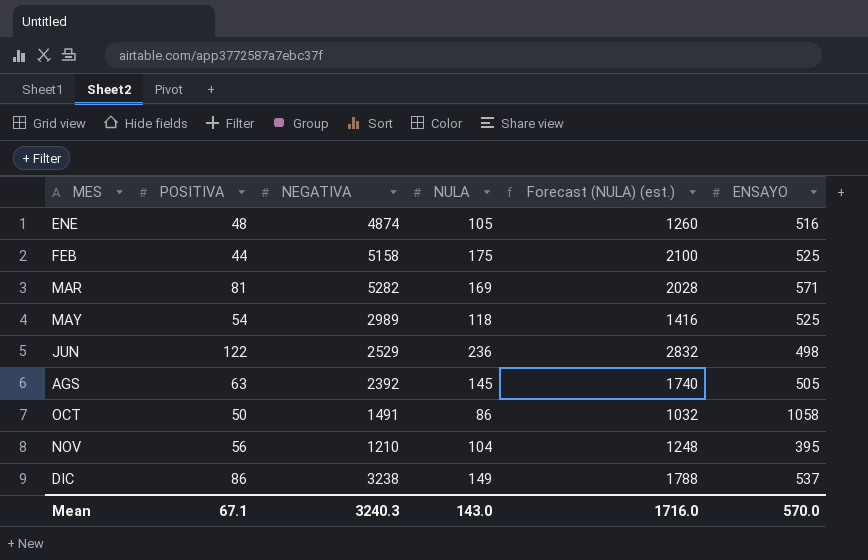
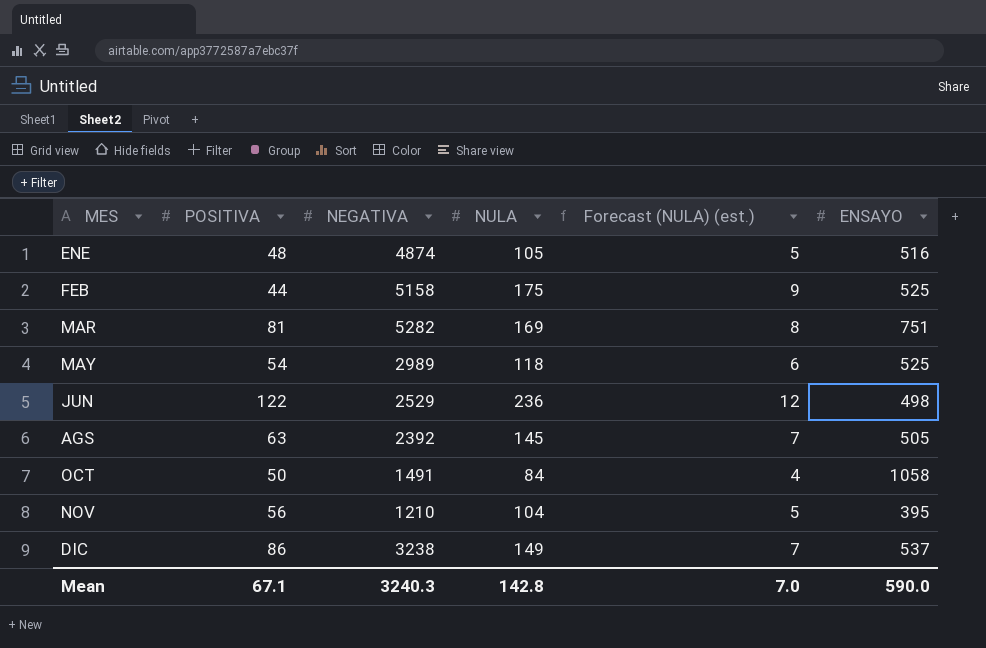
column Forecast (NULA) (est.) | formula: [NULA] * 12 -> [NULA] * 0.05
MAR | ENSAYO: 571 -> 751
OCT | NULA: 86 -> 84
Mean | NULA: 143.0 -> 142.8
Mean | Forecast (NULA) (est.): 1716.0 -> 7.0
Mean | ENSAYO: 570.0 -> 590.0

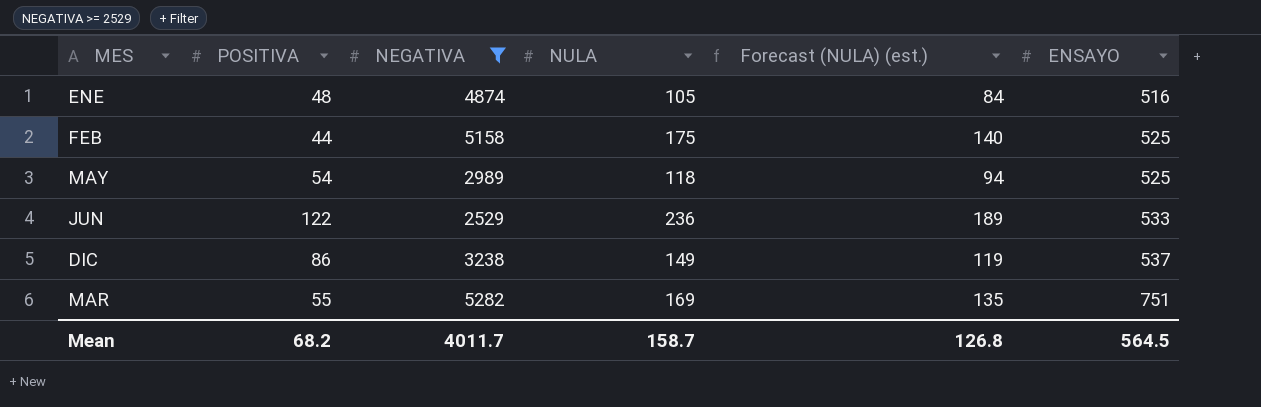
filter: none -> NEGATIVA >= 2529
row order: none -> ENSAYO ascending
column Forecast (NULA) (est.) | formula: [NULA] * 0.05 -> [NULA] * 0.8
JUN | ENSAYO: 498 -> 533
MAR | POSITIVA: 81 -> 55
Mean | POSITIVA: 67.1 -> 68.2
Mean | NEGATIVA: 3240.3 -> 4011.7
Mean | NULA: 142.8 -> 158.7
Mean | Forecast (NULA) (est.): 7.0 -> 126.8
Mean | ENSAYO: 590.0 -> 564.5

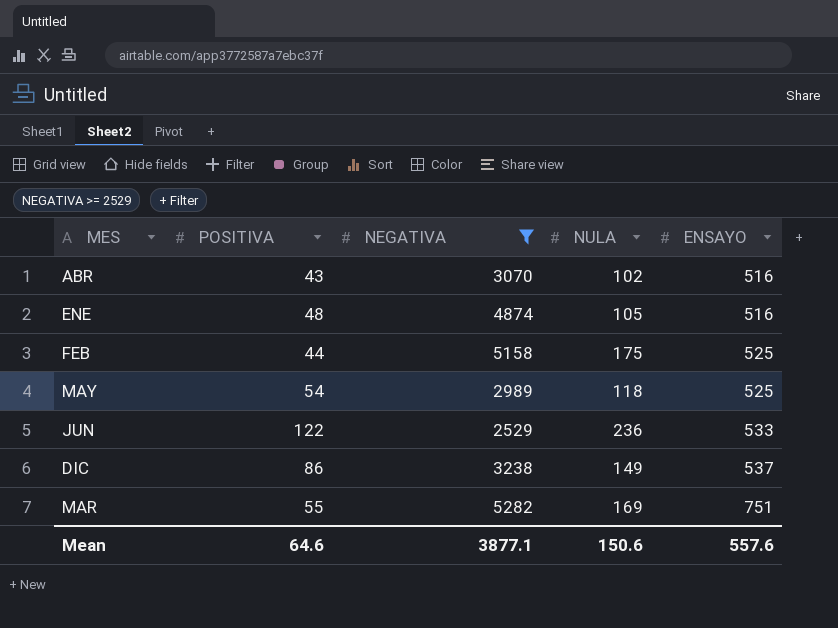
column Forecast (NULA) (est.) | formula: [NULA] * 0.8 -> none
row ABR: none -> 43 | 3070 | 102 | 516
Mean | POSITIVA: 68.2 -> 64.6
Mean | NEGATIVA: 4011.7 -> 3877.1
Mean | NULA: 158.7 -> 150.6
Mean | ENSAYO: 564.5 -> 557.6

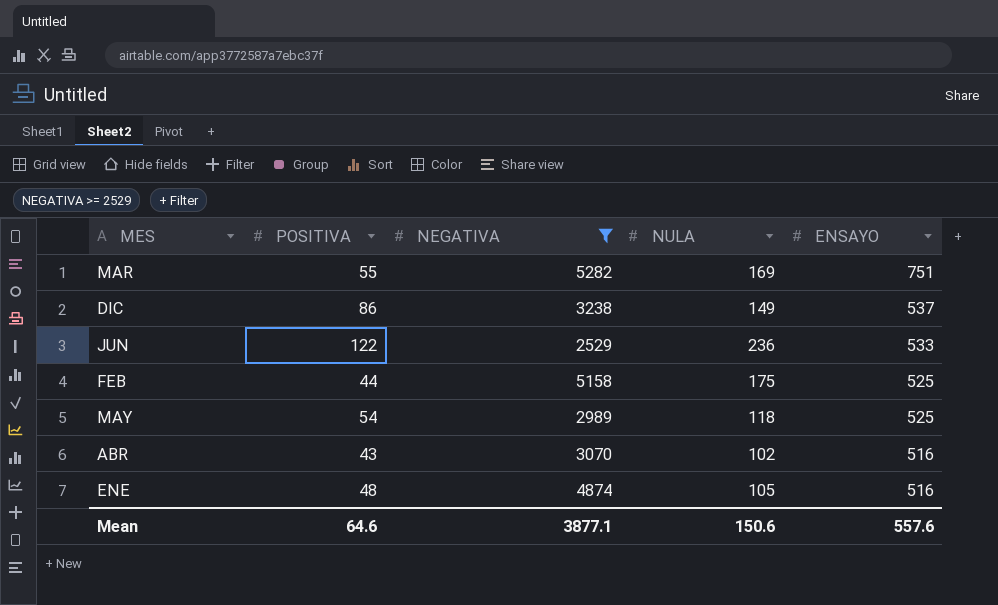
row order: ENSAYO ascending -> ENSAYO descending

